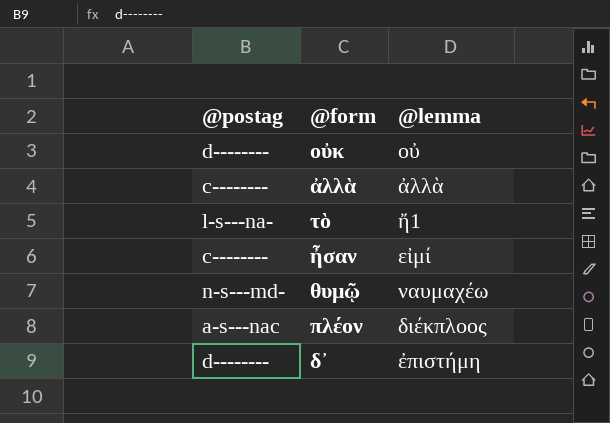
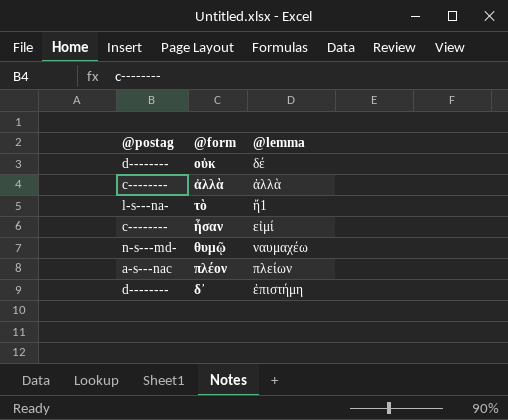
οὐκ | @lemma: οὐ -> δέ
πλέον | @lemma: διέκπλοος -> πλείων

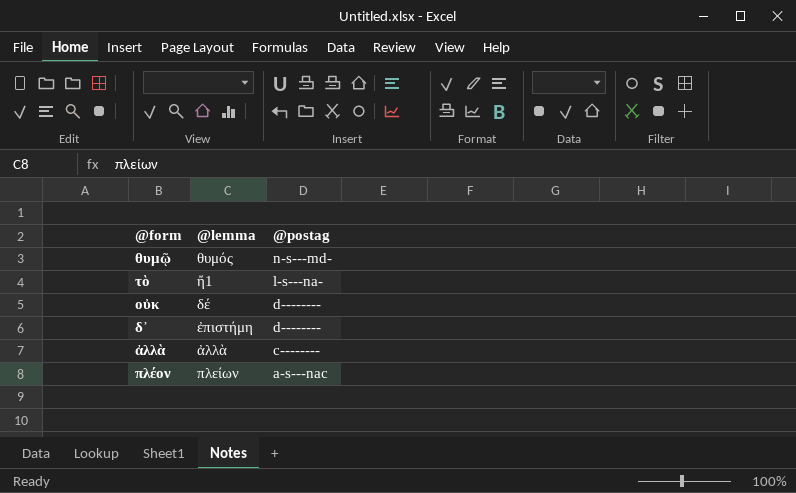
row order: none -> @postag descending
column @postag | position: 1 -> 3
row ἦσαν: c-------- | εἰμί -> none
θυμῷ | @lemma: ναυμαχέω -> θυμός

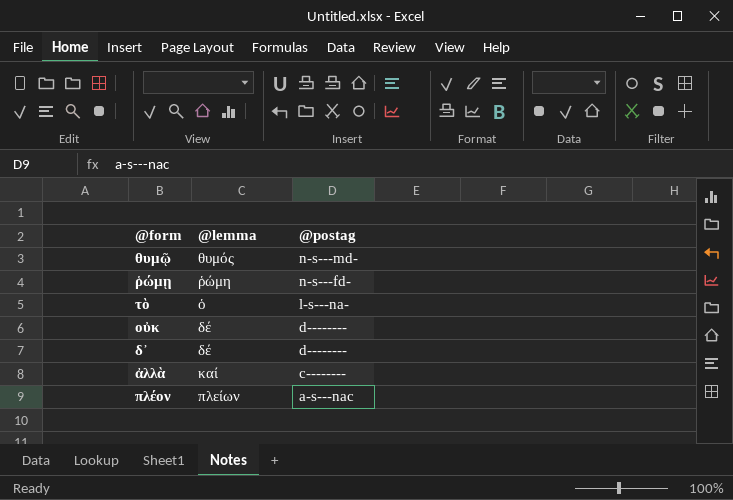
row ῥώμῃ: none -> ῥώμη | n-s---fd-
τὸ | @lemma: ἤ1 -> ὁ
δ᾽ | @lemma: ἐπιστήμη -> δέ
ἀλλὰ | @lemma: ἀλλὰ -> καί

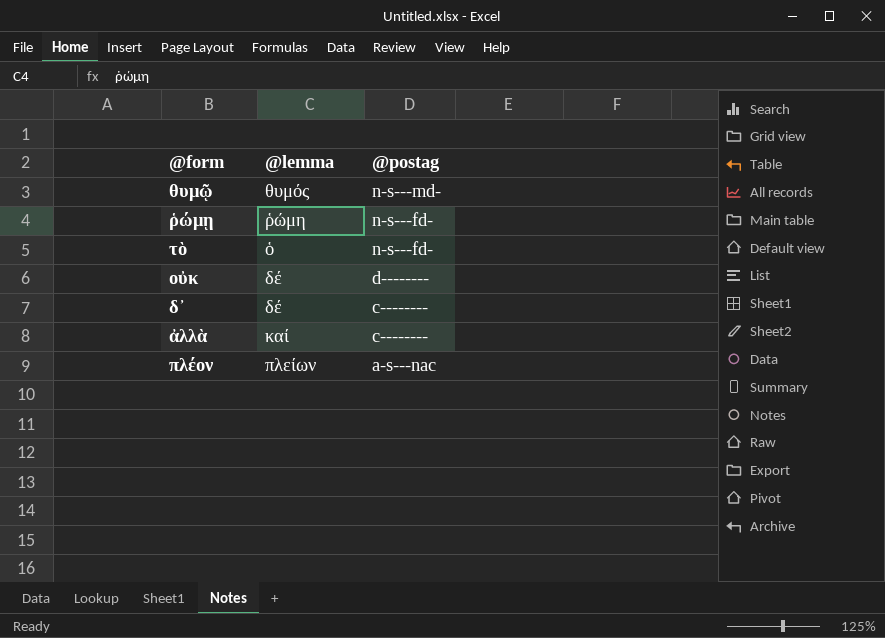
τὸ | @postag: l-s---na- -> n-s---fd-
δ᾽ | @postag: d-------- -> c--------

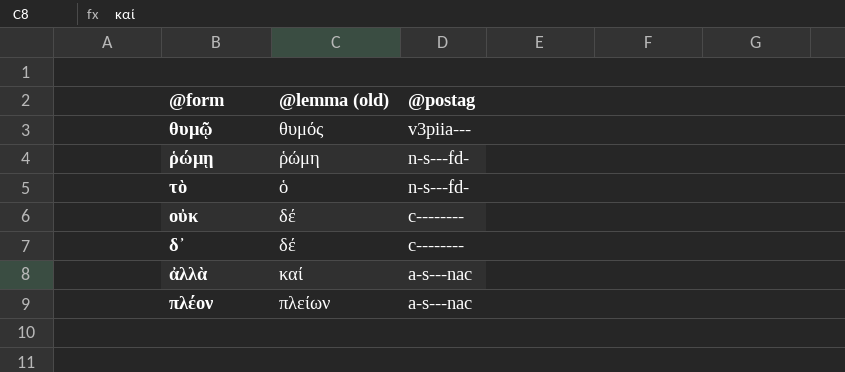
column name: @lemma -> @lemma (old)
θυμῷ | @postag: n-s---md- -> v3piia---
οὐκ | @postag: d-------- -> c--------
ἀλλὰ | @postag: c-------- -> a-s---nac

